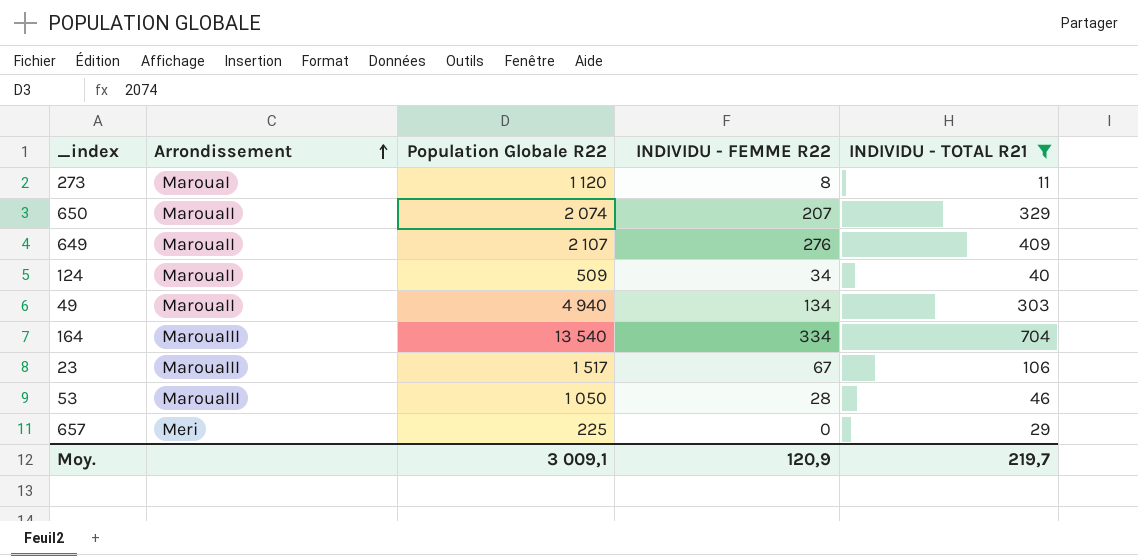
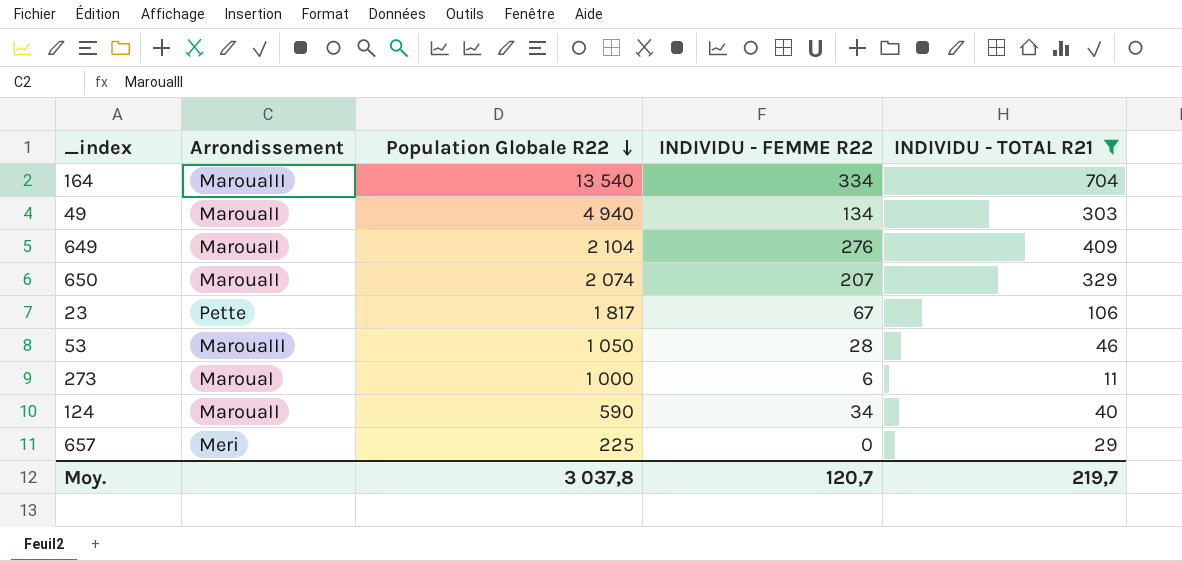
row order: Arrondissement ascending -> Population Globale R22 descending
649 | Population Globale R22: 2 107 -> 2 104
23 | Arrondissement: MarouaIII -> Pette
23 | Population Globale R22: 1 517 -> 1 817
273 | Population Globale R22: 1 120 -> 1 000
273 | INDIVIDU - FEMME R22: 8 -> 6
124 | Population Globale R22: 509 -> 590
Moy. | Population Globale R22: 3 009,1 -> 3 037,8
Moy. | INDIVIDU - FEMME R22: 120,9 -> 120,7

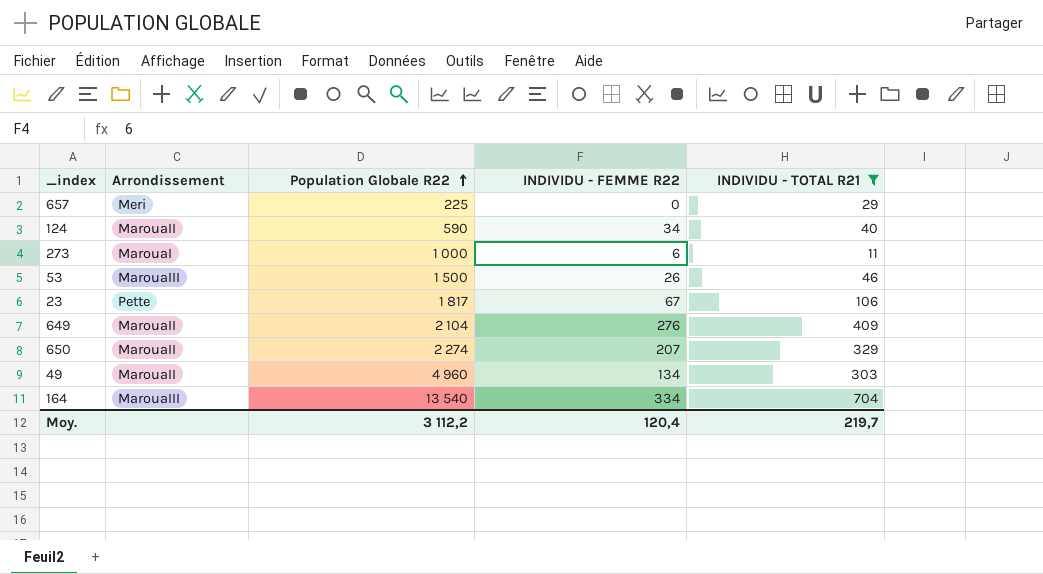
row order: Population Globale R22 descending -> Population Globale R22 ascending
53 | Population Globale R22: 1 050 -> 1 500
53 | INDIVIDU - FEMME R22: 28 -> 26
650 | Population Globale R22: 2 074 -> 2 274
49 | Population Globale R22: 4 940 -> 4 960
Moy. | Population Globale R22: 3 037,8 -> 3 112,2
Moy. | INDIVIDU - FEMME R22: 120,7 -> 120,4

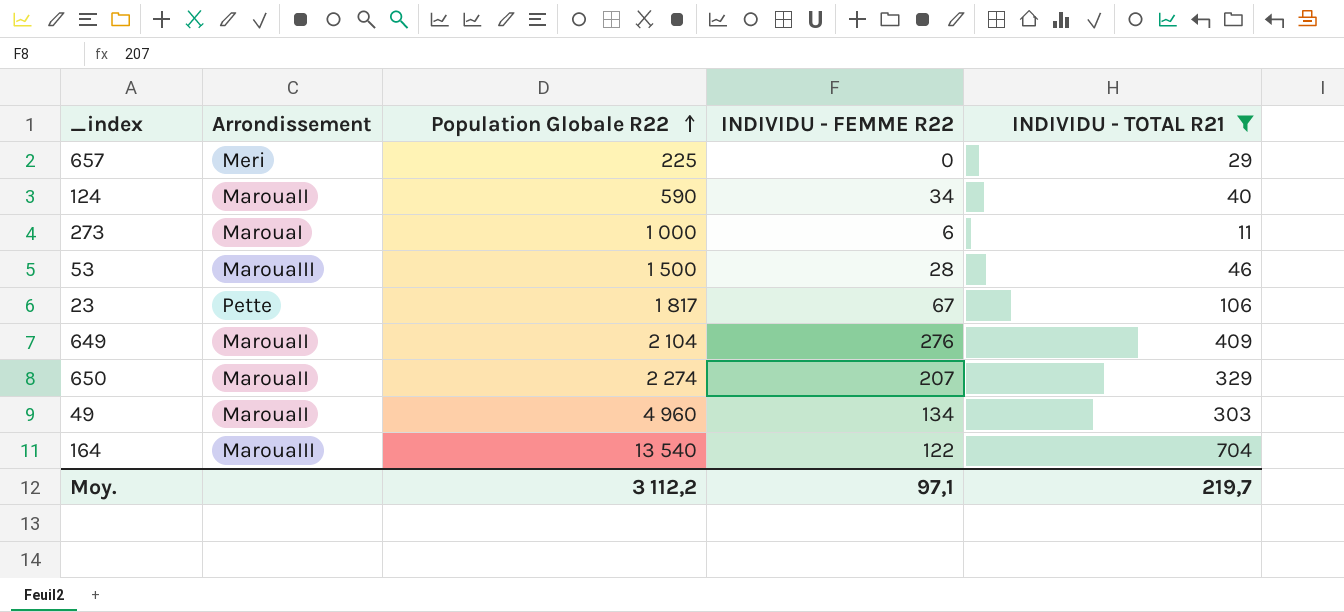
53 | INDIVIDU - FEMME R22: 26 -> 28
164 | INDIVIDU - FEMME R22: 334 -> 122
Moy. | INDIVIDU - FEMME R22: 120,4 -> 97,1

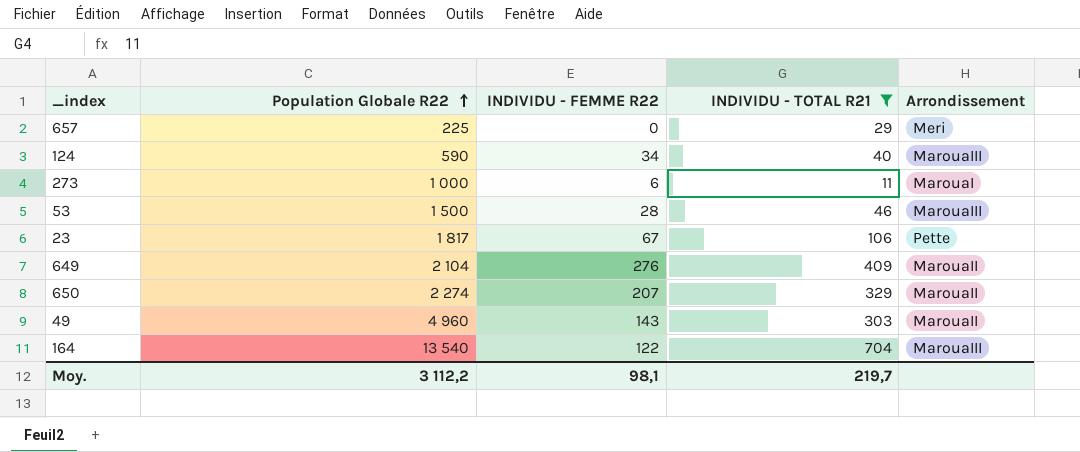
column Arrondissement | position: 2 -> 5
124 | Arrondissement: MarouaII -> MarouaIII
49 | INDIVIDU - FEMME R22: 134 -> 143
Moy. | INDIVIDU - FEMME R22: 97,1 -> 98,1

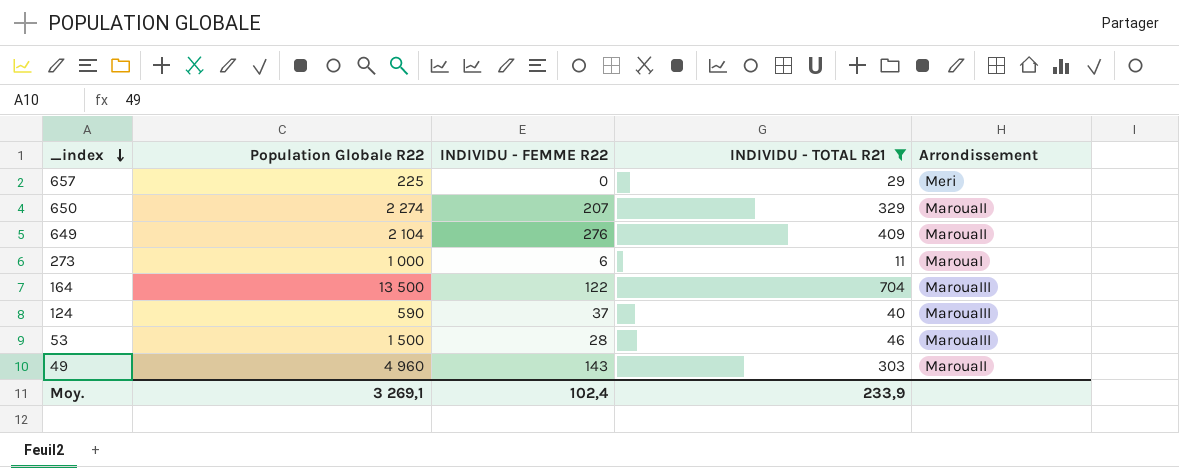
row order: Population Globale R22 ascending -> _index descending
row 23: 1 817 | 67 | 106 | Pette -> none
164 | Population Globale R22: 13 540 -> 13 500
124 | INDIVIDU - FEMME R22: 34 -> 37
Moy. | Population Globale R22: 3 112,2 -> 3 269,1
Moy. | INDIVIDU - FEMME R22: 98,1 -> 102,4
Moy. | INDIVIDU - TOTAL R21: 219,7 -> 233,9

